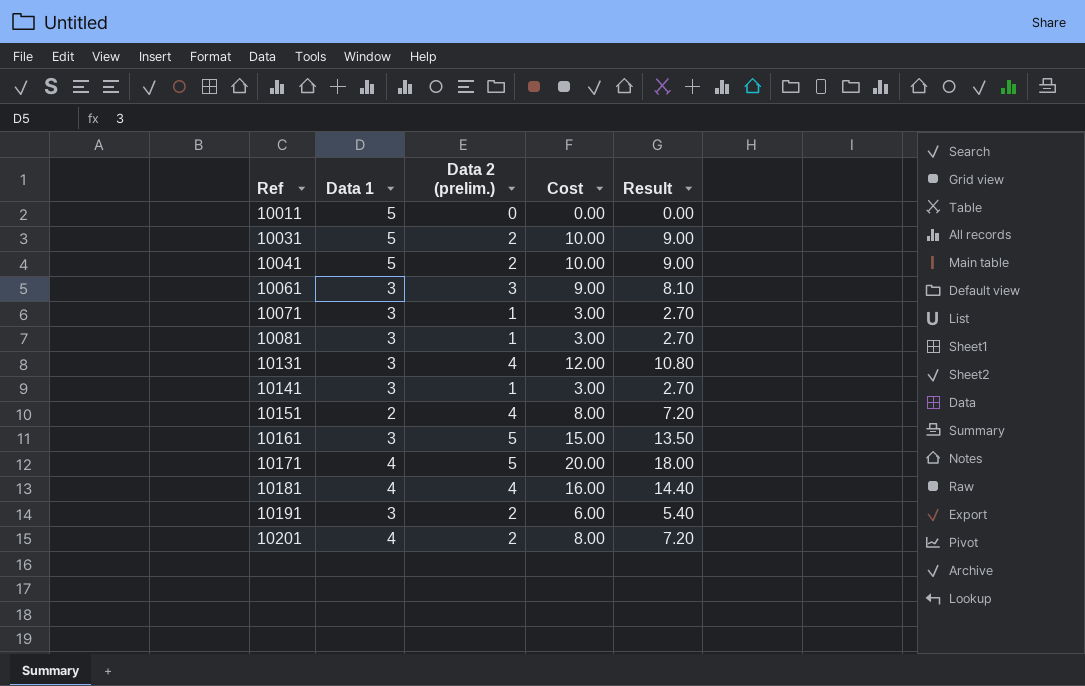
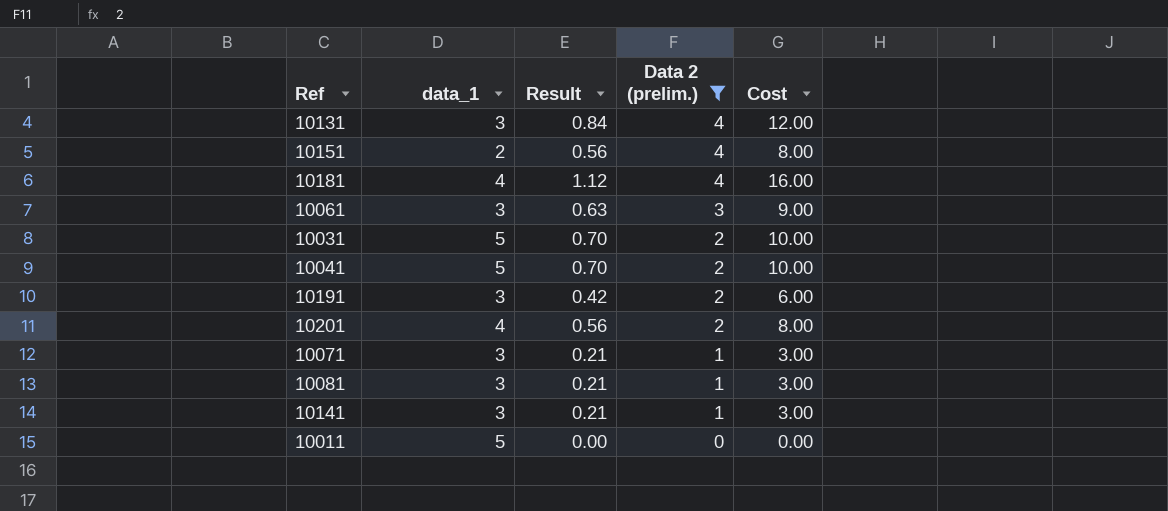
filter: none -> Data 2 (prelim.) != 5
row order: Ref ascending -> Data 2 (prelim.) descending
column name: Data 1 -> data_1
column Result | formula: [Cost] * 0.9 -> [Cost] * 0.07
column Result | position: 5 -> 3

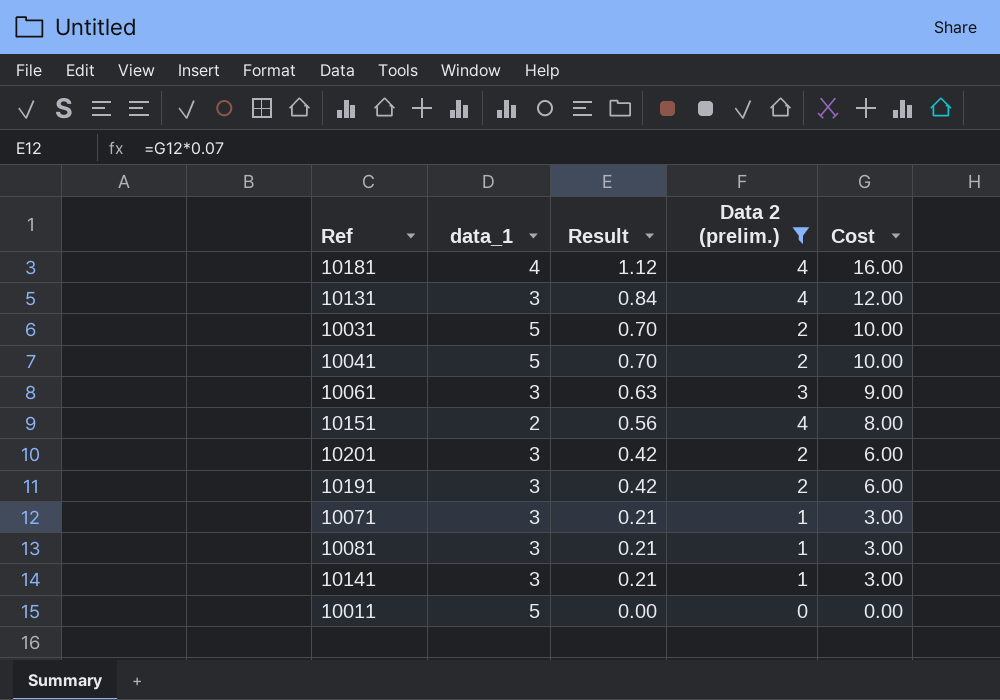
row order: Data 2 (prelim.) descending -> Result descending
10201 | data_1: 4 -> 3
10201 | Result: 0.56 -> 0.42
10201 | Cost: 8.00 -> 6.00

